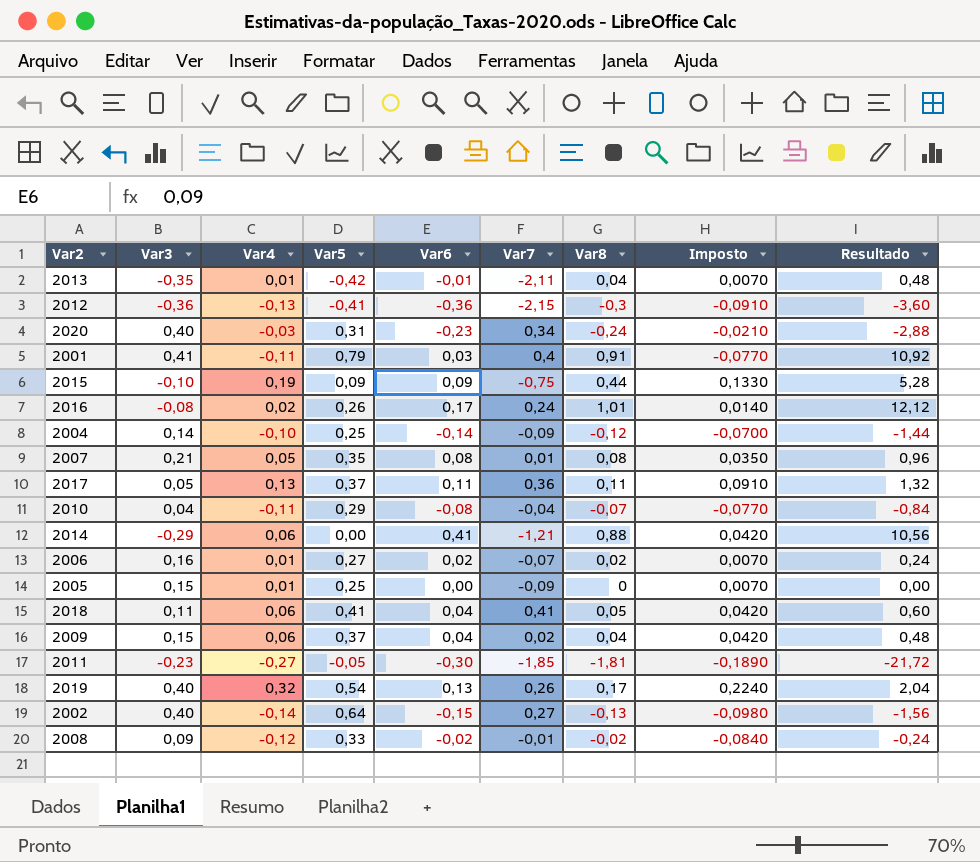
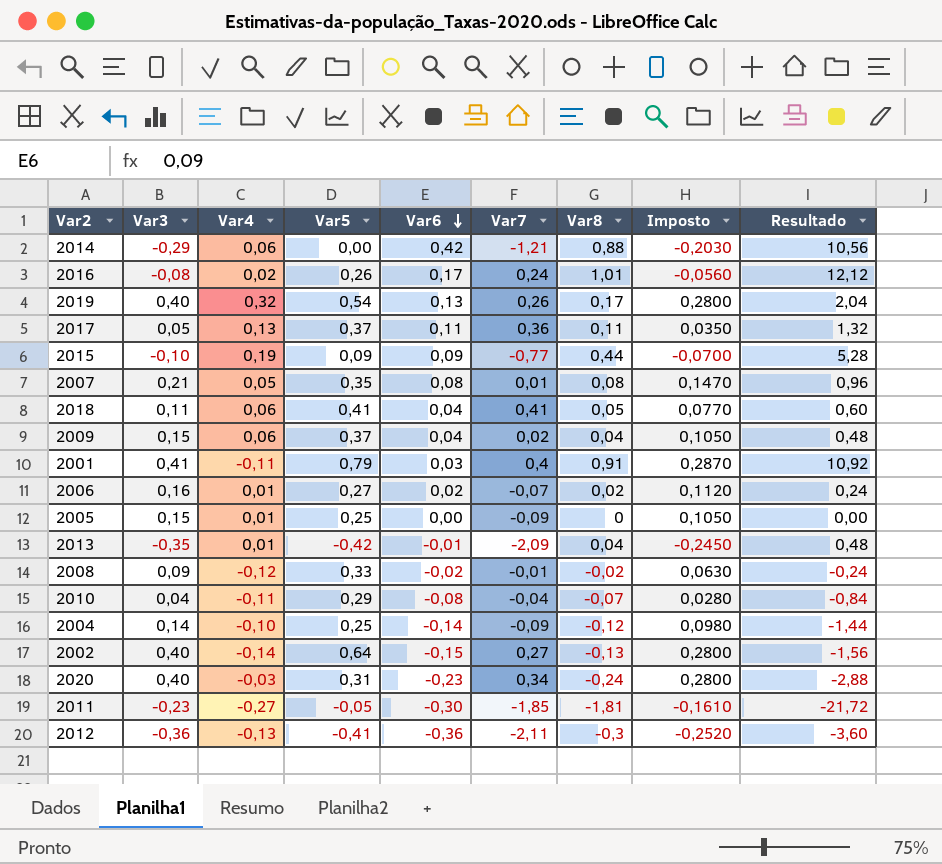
row order: none -> Var6 descending
column Imposto | formula: [Var4] * 0,7 -> [Var3] * 0,7
2014 | Var6: 0,41 -> 0,42
2015 | Var7: -0,75 -> -0,77
2013 | Var7: -2,11 -> -2,09
2012 | Var7: -2,15 -> -2,11

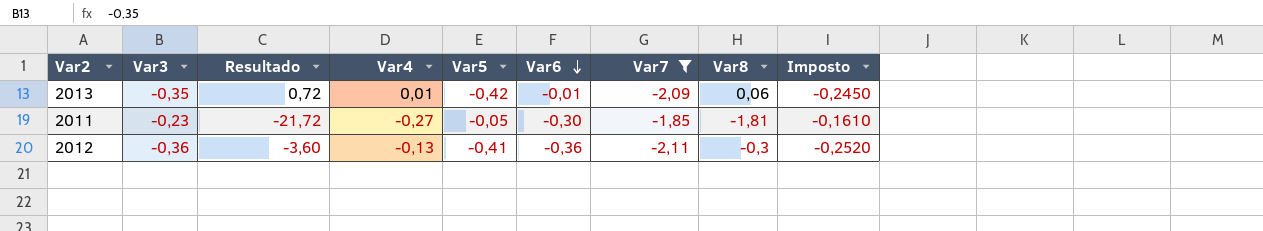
filter: none -> Var7 <= -1,85
column Resultado | position: 9 -> 3
2013 | Resultado: 0,48 -> 0,72
2013 | Var8: 0,04 -> 0,06

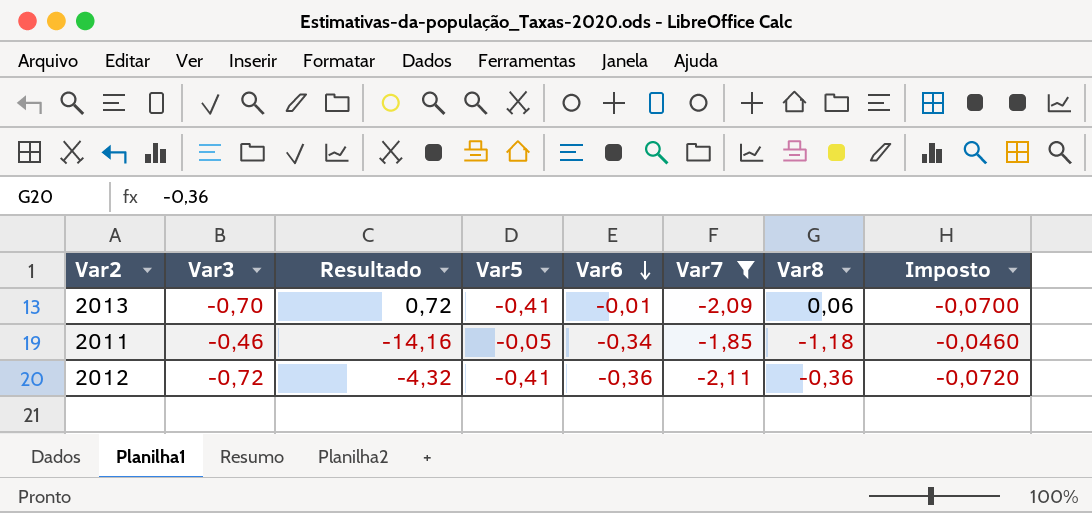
column Var4 | position: 4 -> none
column Imposto | formula: [Var3] * 0,7 -> [Var3] * 0,1
2013 | Var3: -0,35 -> -0,70
2013 | Var5: -0,42 -> -0,41
2011 | Var3: -0,23 -> -0,46
2011 | Resultado: -21,72 -> -14,16
2011 | Var6: -0,30 -> -0,34
2011 | Var8: -1,81 -> -1,18
2012 | Var3: -0,36 -> -0,72
2012 | Resultado: -3,60 -> -4,32
2012 | Var8: -0,3 -> -0,36

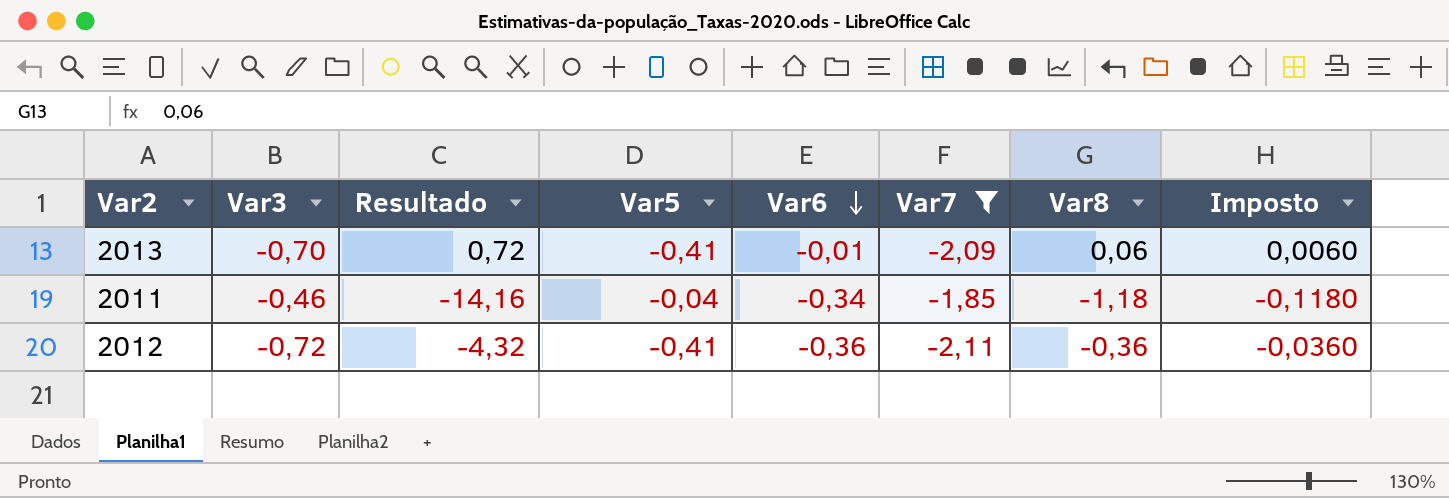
column Imposto | formula: [Var3] * 0,1 -> [Var8] * 0,1
2011 | Var5: -0,05 -> -0,04

